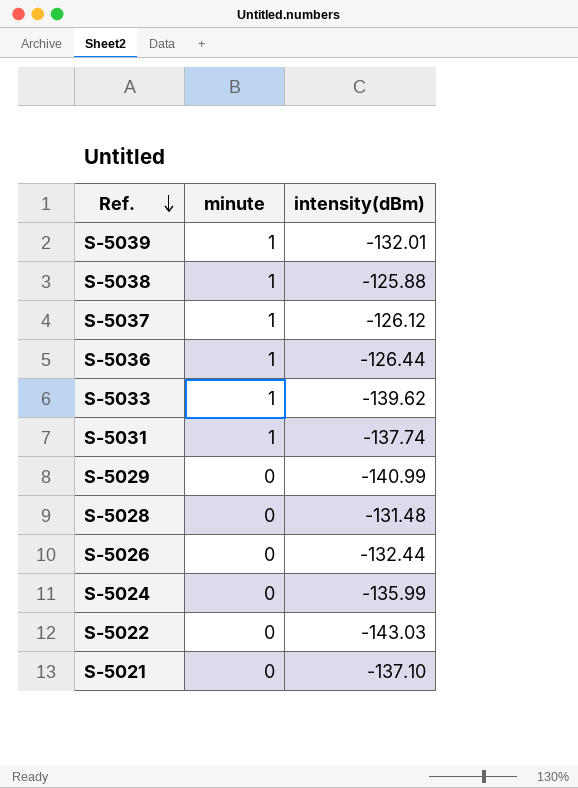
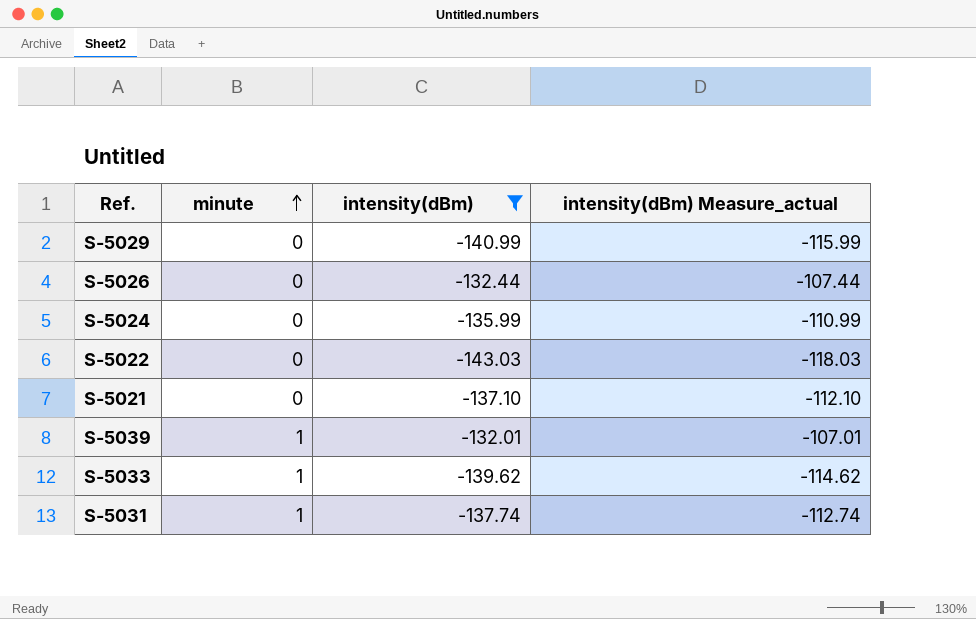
filter: none -> intensity(dBm) <= -132.01
row order: Ref. descending -> minute ascending
column intensity(dBm) Measure_actual | formula: none -> [intensity(dBm)] + 25

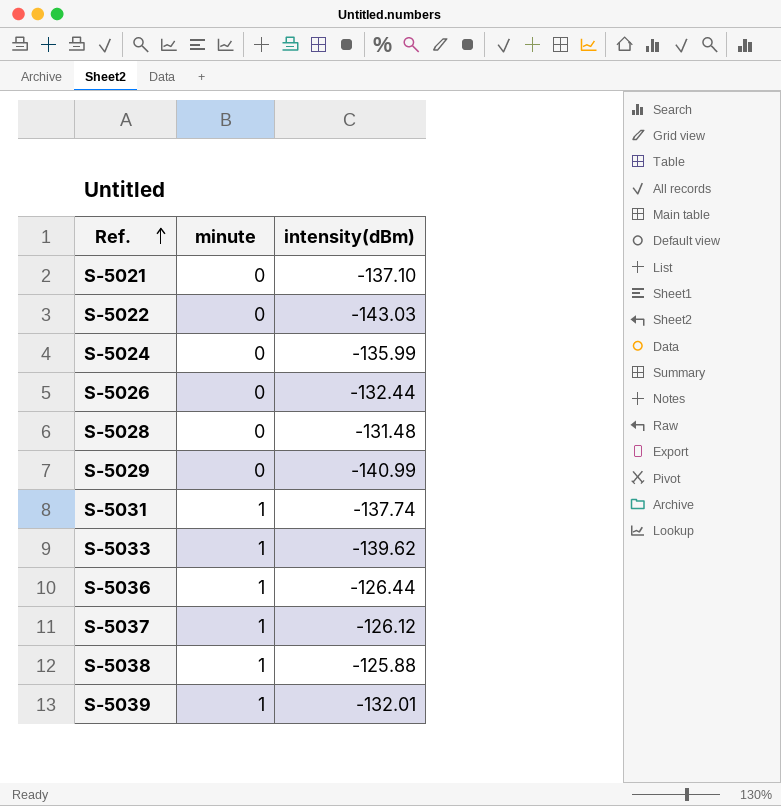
filter: intensity(dBm) <= -132.01 -> none
row order: minute ascending -> Ref. ascending
column intensity(dBm) Measure_actual | formula: [intensity(dBm)] + 25 -> none

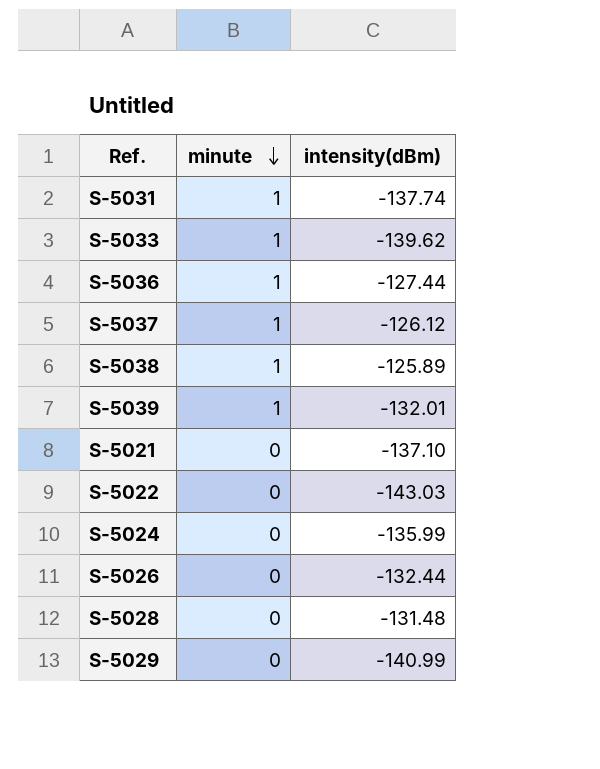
row order: Ref. ascending -> minute descending
S-5036 | intensity(dBm): -126.44 -> -127.44
S-5038 | intensity(dBm): -125.88 -> -125.89

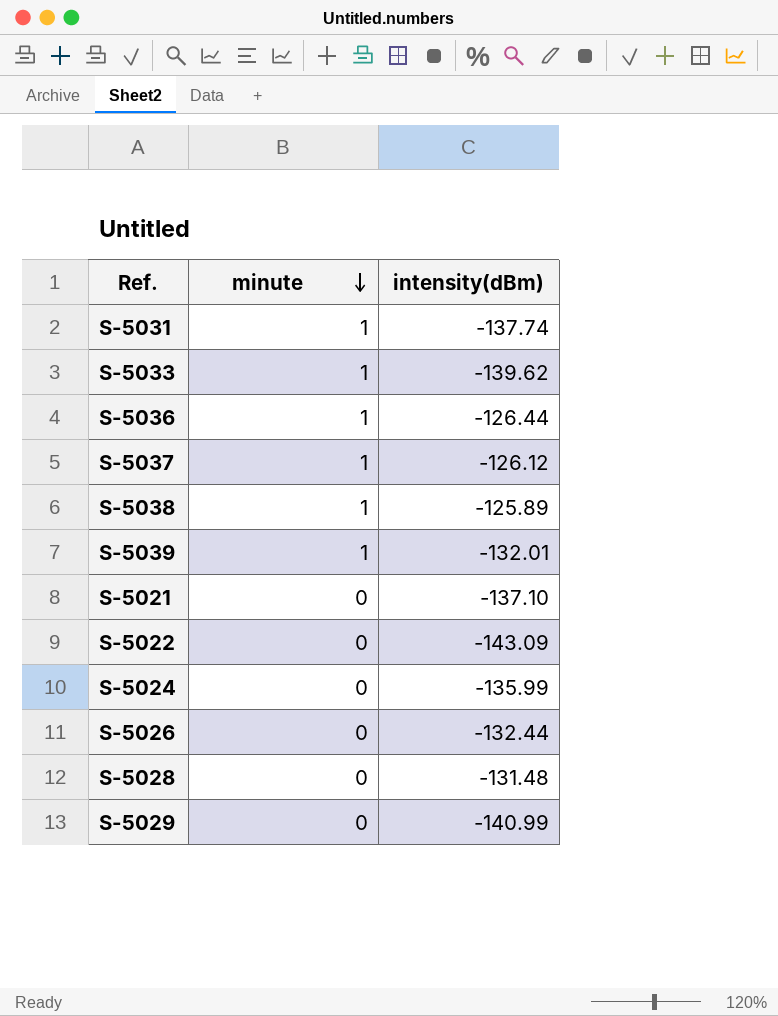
S-5036 | intensity(dBm): -127.44 -> -126.44
S-5022 | intensity(dBm): -143.03 -> -143.09

